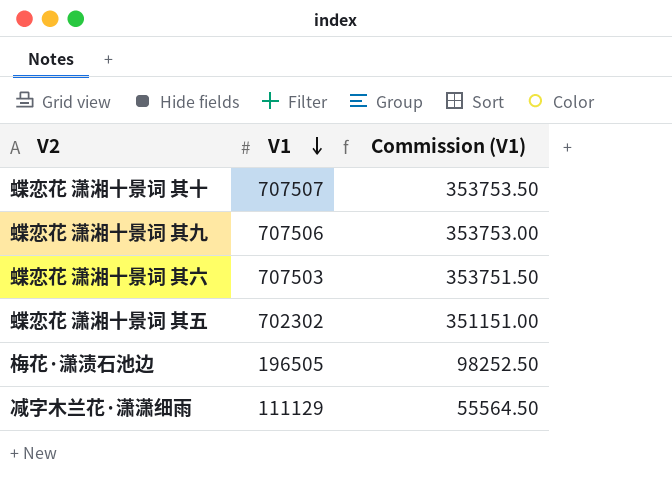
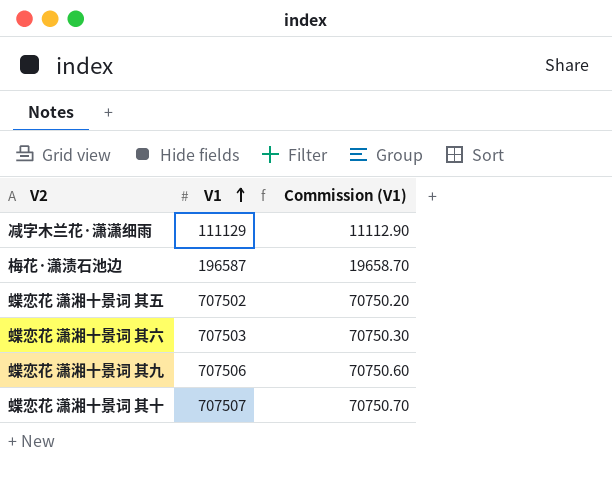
row order: V1 descending -> V1 ascending
column Commission (V1) | formula: [V1] * 0.5 -> [V1] * 0.1
梅花·潇渍石池边 | V1: 196505 -> 196587
蝶恋花 潇湘十景词 其五 | V1: 702302 -> 707502

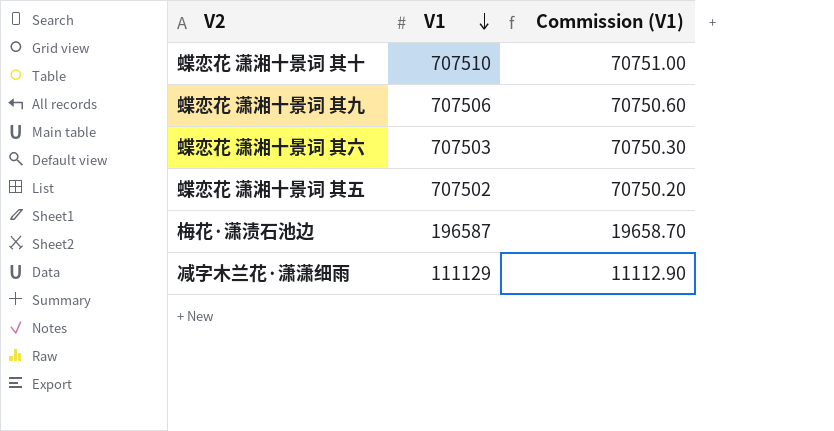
row order: V1 ascending -> V1 descending
蝶恋花 潇湘十景词 其十 | V1: 707507 -> 707510
蝶恋花 潇湘十景词 其十 | Commission (V1): 70750.70 -> 70751.00

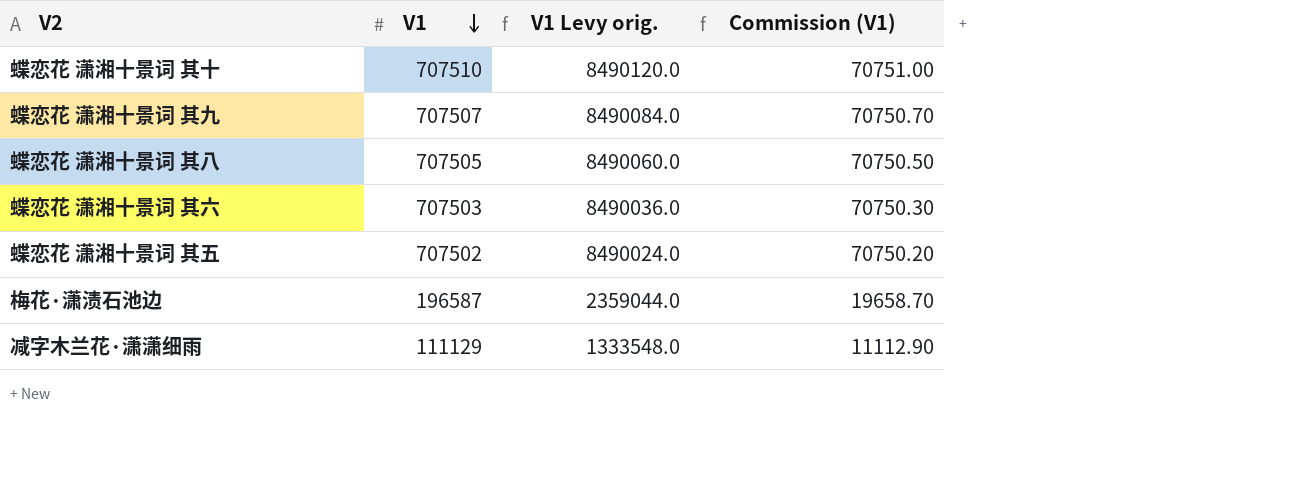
column V1 Levy orig. | formula: none -> [V1] * 12
蝶恋花 潇湘十景词 其九 | V1: 707506 -> 707507
蝶恋花 潇湘十景词 其九 | Commission (V1): 70750.60 -> 70750.70
row 蝶恋花 潇湘十景词 其八: none -> 707505 | 8490060.0 | 70750.50

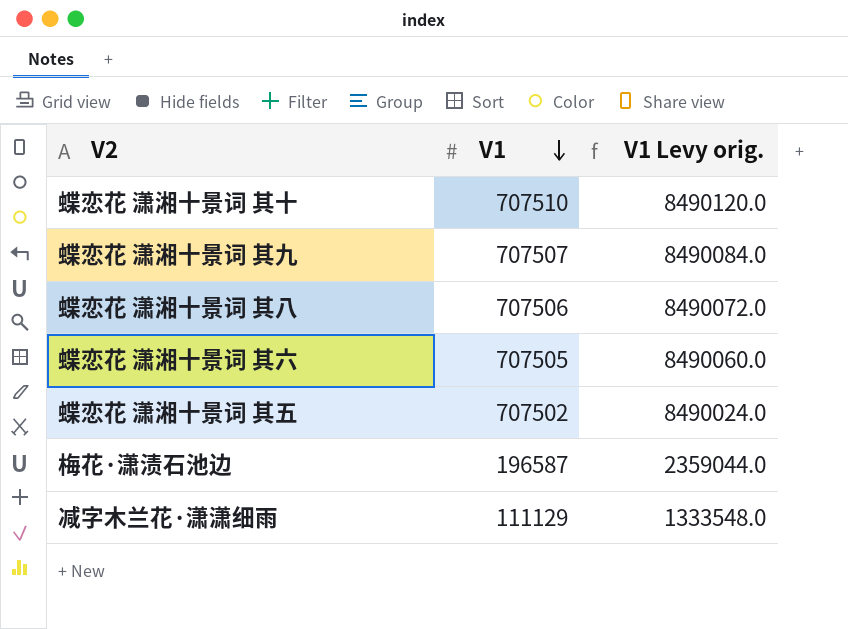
column Commission (V1) | formula: [V1] * 0.1 -> none
蝶恋花 潇湘十景词 其八 | V1: 707505 -> 707506
蝶恋花 潇湘十景词 其八 | V1 Levy orig.: 8490060.0 -> 8490072.0
蝶恋花 潇湘十景词 其六 | V1: 707503 -> 707505
蝶恋花 潇湘十景词 其六 | V1 Levy orig.: 8490036.0 -> 8490060.0

